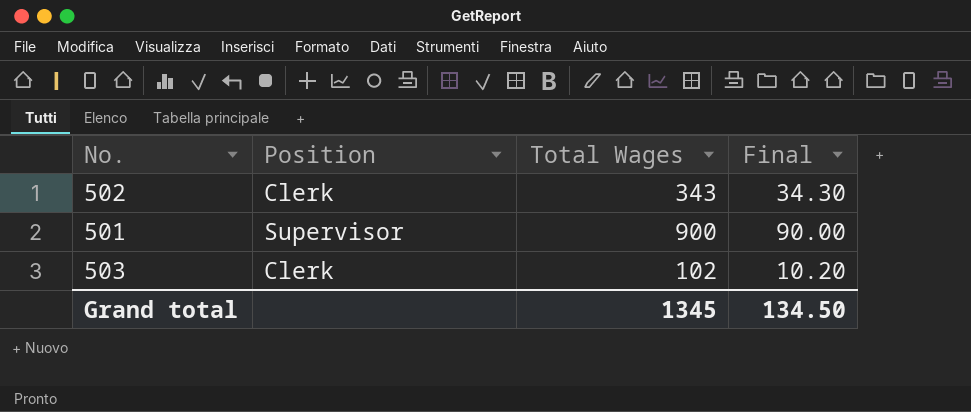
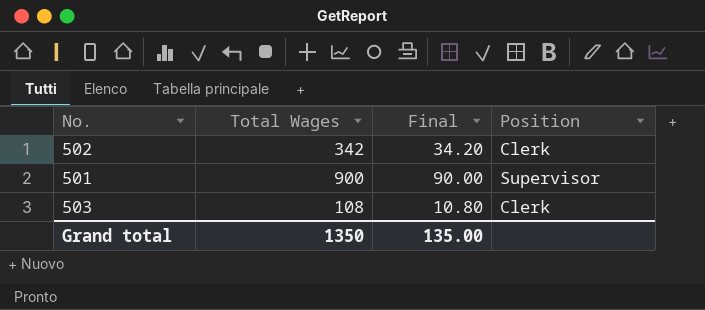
column Position | position: 2 -> 4
502 | Total Wages: 343 -> 342
502 | Final: 34.30 -> 34.20
503 | Total Wages: 102 -> 108
503 | Final: 10.20 -> 10.80
Grand total | Total Wages: 1345 -> 1350
Grand total | Final: 134.50 -> 135.00

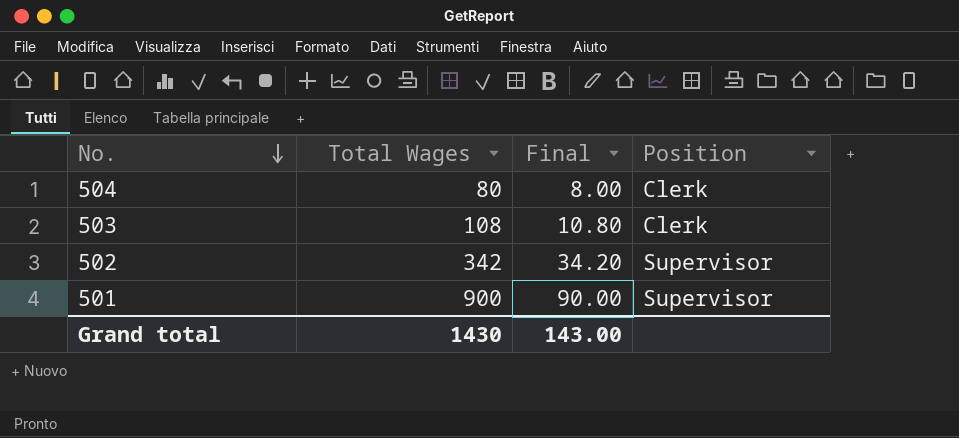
row order: none -> No. descending
row 504: none -> 80 | 8.00 | Clerk
502 | Position: Clerk -> Supervisor
Grand total | Total Wages: 1350 -> 1430
Grand total | Final: 135.00 -> 143.00

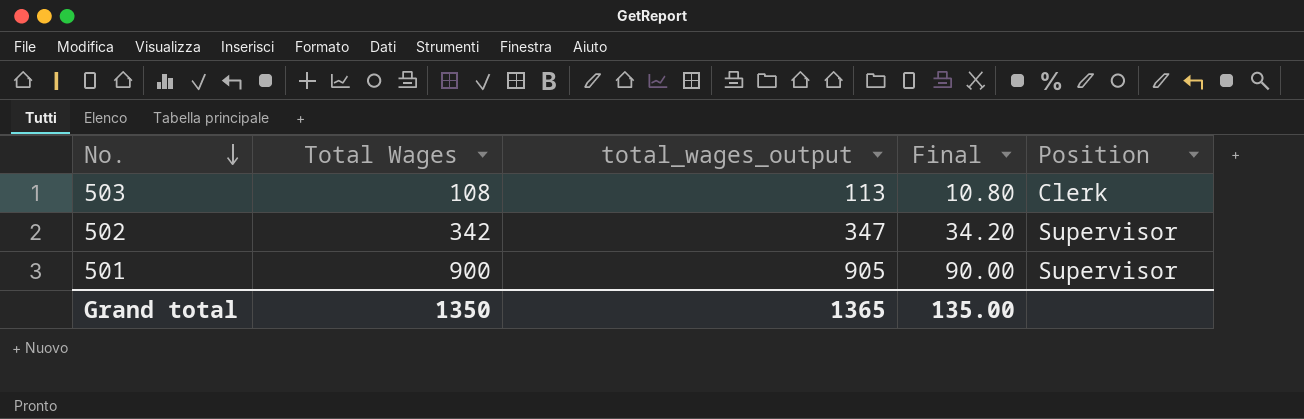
column total_wages_output | formula: none -> [Total Wages] + 5
row 504: 80 | 8.00 | Clerk -> none
Grand total | Total Wages: 1430 -> 1350
Grand total | Final: 143.00 -> 135.00

